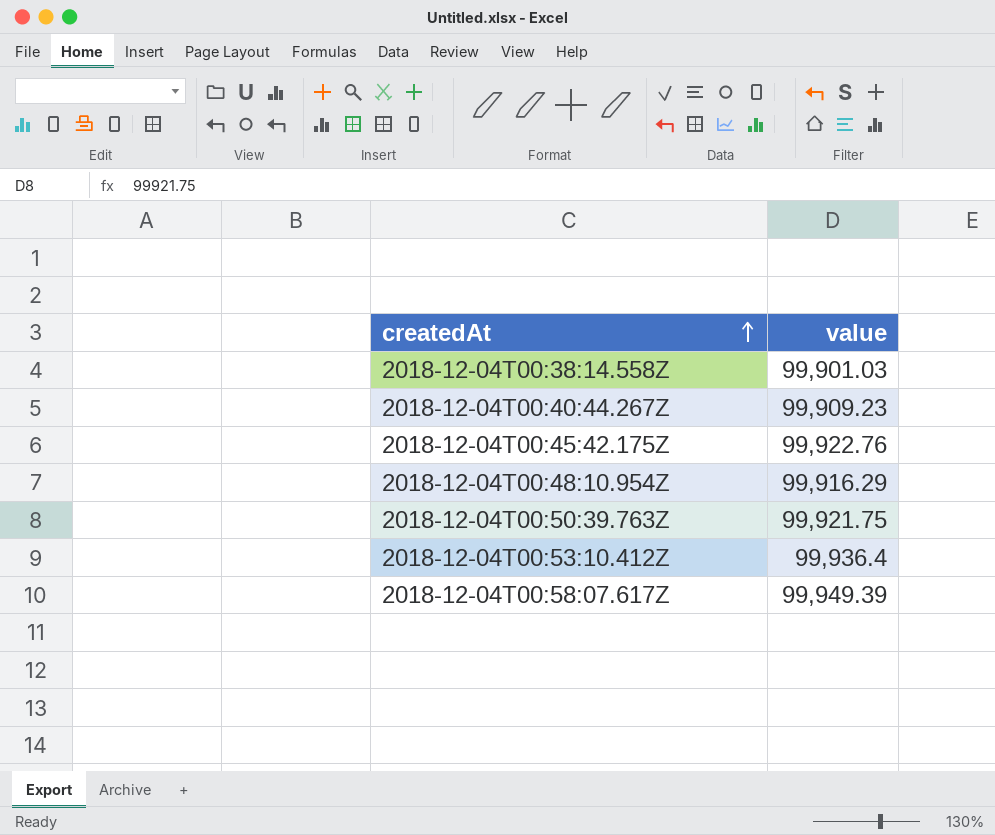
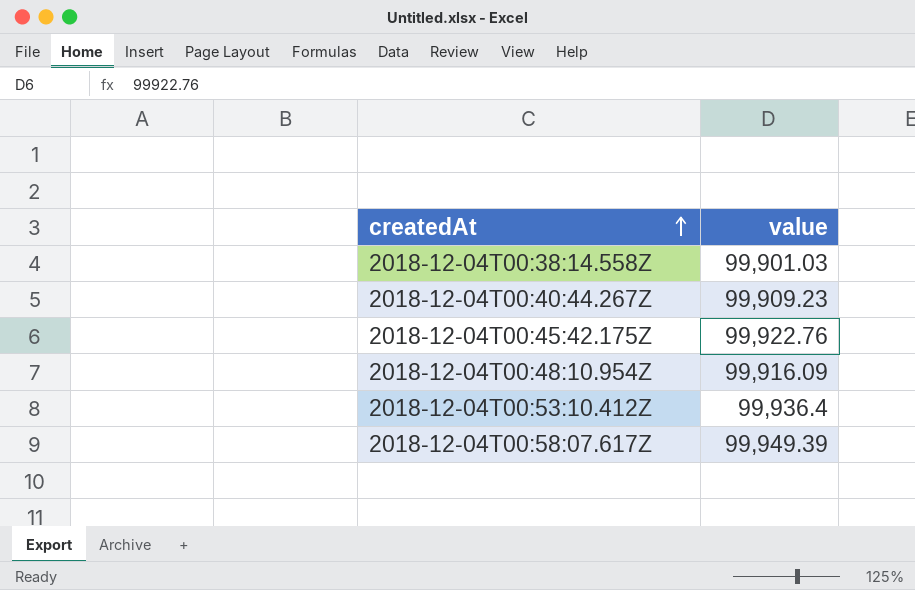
row 2018-12-04T00:50:39.763Z: 99,921.75 -> none
2018-12-04T00:48:10.954Z | value: 99,916.29 -> 99,916.09

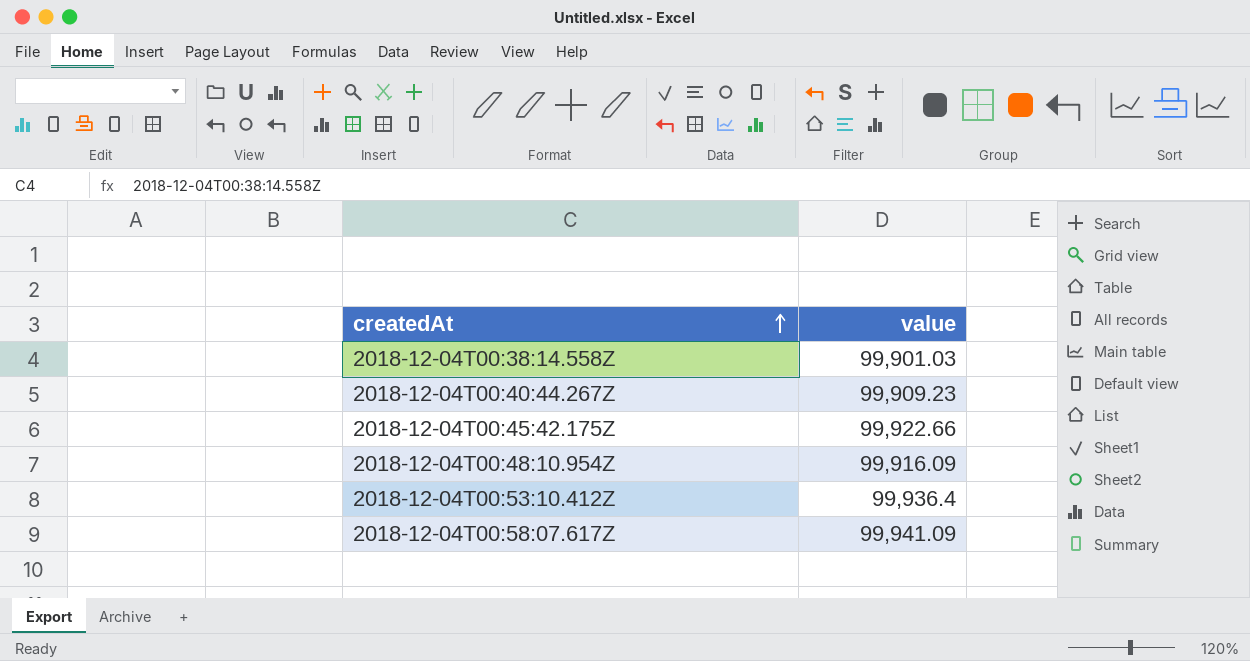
2018-12-04T00:45:42.175Z | value: 99,922.76 -> 99,922.66
2018-12-04T00:58:07.617Z | value: 99,949.39 -> 99,941.09

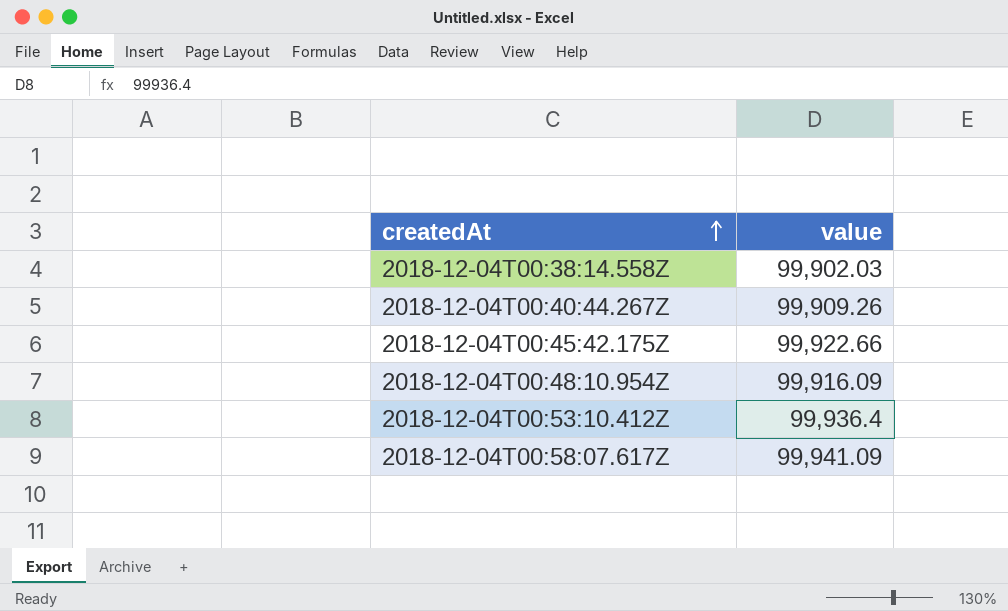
2018-12-04T00:38:14.558Z | value: 99,901.03 -> 99,902.03
2018-12-04T00:40:44.267Z | value: 99,909.23 -> 99,909.26

